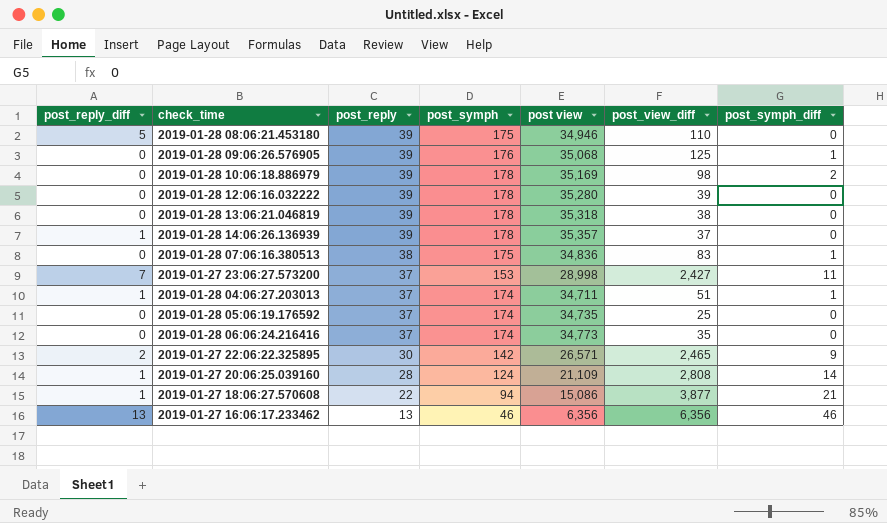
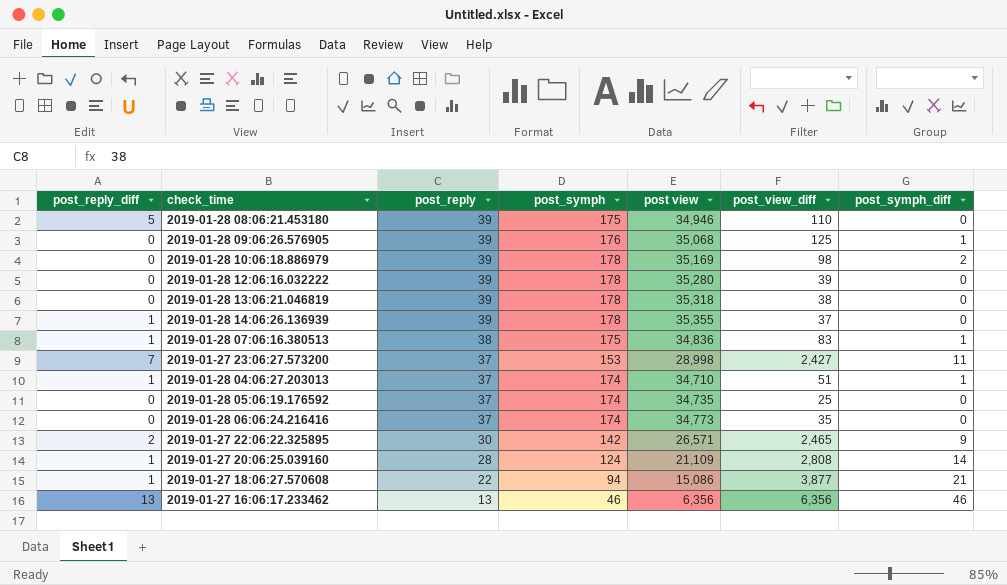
2019-01-28 14:06:26.136939 | post view: 35,357 -> 35,355
2019-01-28 07:06:16.380513 | post_reply_diff: 0 -> 1
2019-01-28 04:06:27.203013 | post view: 34,711 -> 34,710

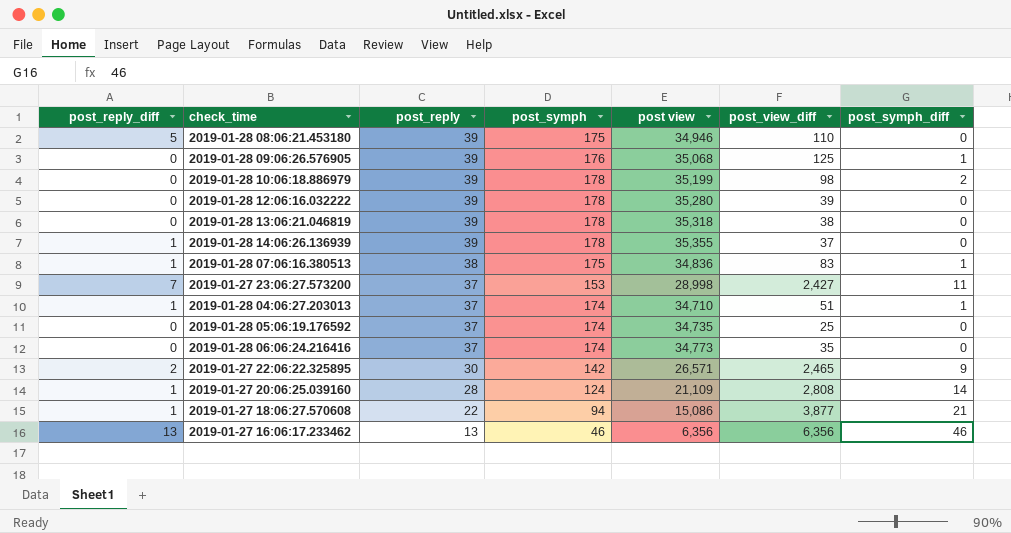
2019-01-28 10:06:18.886979 | post view: 35,169 -> 35,199

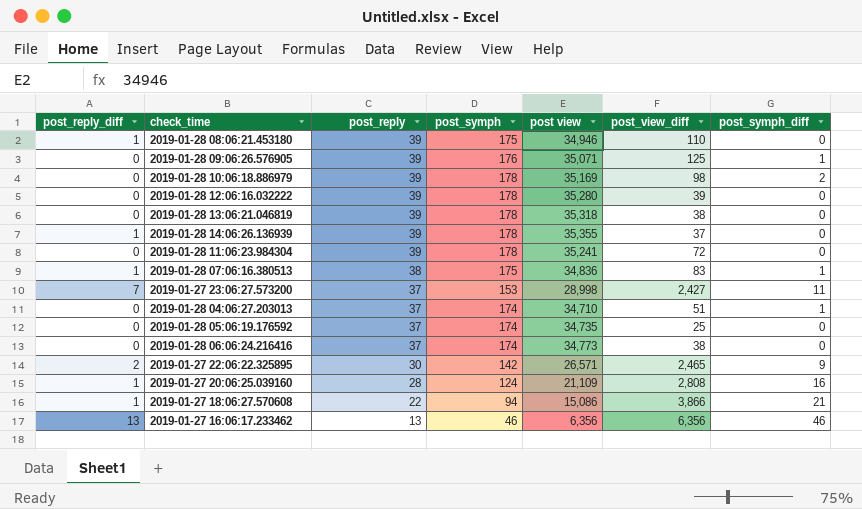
2019-01-28 08:06:21.453180 | post_reply_diff: 5 -> 1
2019-01-28 09:06:26.576905 | post view: 35,068 -> 35,071
2019-01-28 10:06:18.886979 | post view: 35,199 -> 35,169
row 2019-01-28 11:06:23.984304: none -> 0 | 39 | 178 | 35,241 | 72 | 0
2019-01-28 04:06:27.203013 | post_reply_diff: 1 -> 0
2019-01-28 06:06:24.216416 | post_view_diff: 35 -> 38
2019-01-27 20:06:25.039160 | post_symph_diff: 14 -> 16
2019-01-27 18:06:27.570608 | post_view_diff: 3,877 -> 3,866

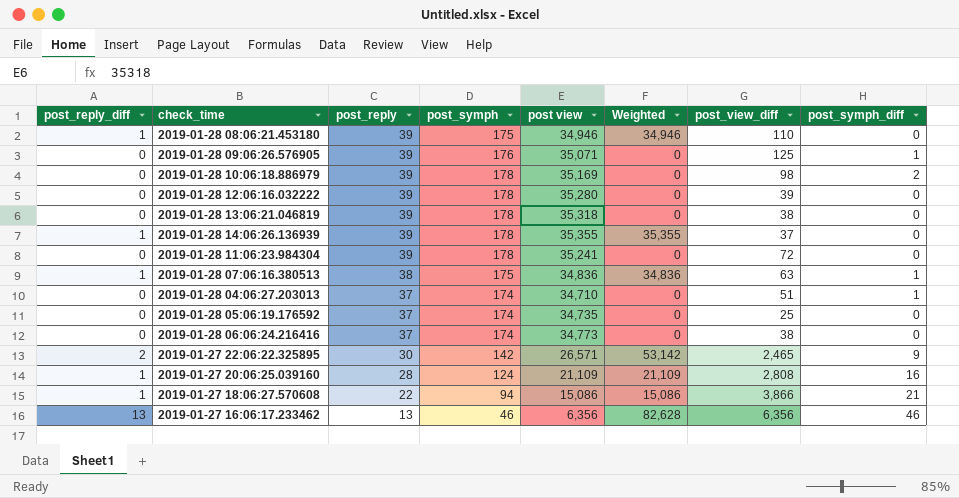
column Weighted | formula: none -> [post_reply_diff] * [post view]
row 2019-01-27 23:06:27.573200: 7 | 37 | 153 | 28,998 | 2,427 | 11 -> none
2019-01-28 07:06:16.380513 | post_view_diff: 83 -> 63

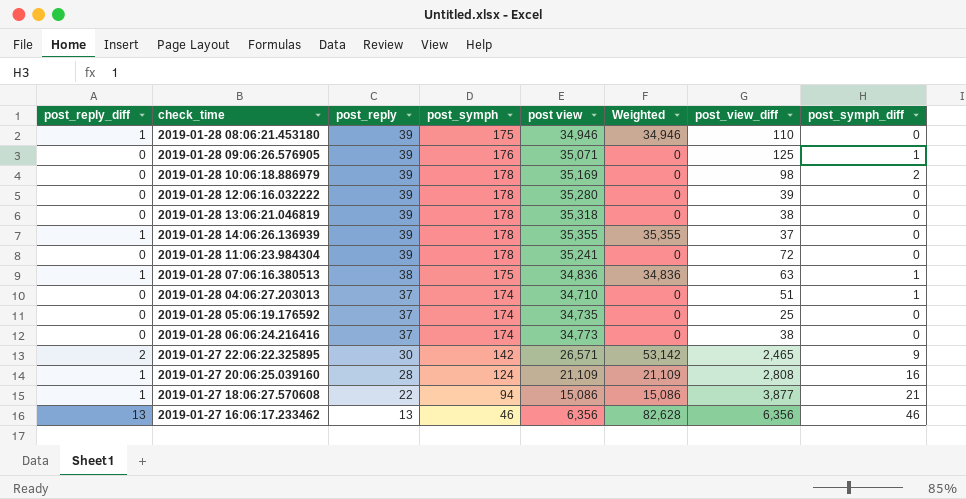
2019-01-27 18:06:27.570608 | post_view_diff: 3,866 -> 3,877

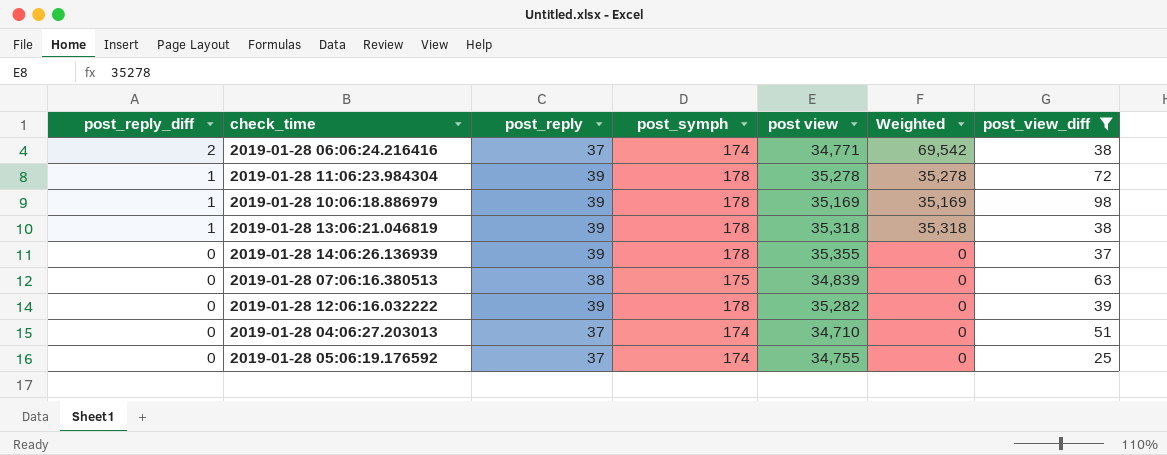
filter: none -> post_view_diff <= 98
row order: post_reply descending -> post_reply_diff descending
column post_symph_diff | position: 8 -> none
2019-01-28 06:06:24.216416 | post_reply_diff: 0 -> 2
2019-01-28 06:06:24.216416 | post view: 34,773 -> 34,771
2019-01-28 06:06:24.216416 | Weighted: 0 -> 69,542
2019-01-28 11:06:23.984304 | post_reply_diff: 0 -> 1
2019-01-28 11:06:23.984304 | post view: 35,241 -> 35,278
2019-01-28 11:06:23.984304 | Weighted: 0 -> 35,278
2019-01-28 10:06:18.886979 | post_reply_diff: 0 -> 1
2019-01-28 10:06:18.886979 | Weighted: 0 -> 35,169
2019-01-28 13:06:21.046819 | post_reply_diff: 0 -> 1
2019-01-28 13:06:21.046819 | Weighted: 0 -> 35,318
2019-01-28 14:06:26.136939 | post_reply_diff: 1 -> 0
2019-01-28 14:06:26.136939 | Weighted: 35,355 -> 0
2019-01-28 07:06:16.380513 | post_reply_diff: 1 -> 0
2019-01-28 07:06:16.380513 | post view: 34,836 -> 34,839
2019-01-28 07:06:16.380513 | Weighted: 34,836 -> 0
2019-01-28 12:06:16.032222 | post view: 35,280 -> 35,282
2019-01-28 05:06:19.176592 | post view: 34,735 -> 34,755

